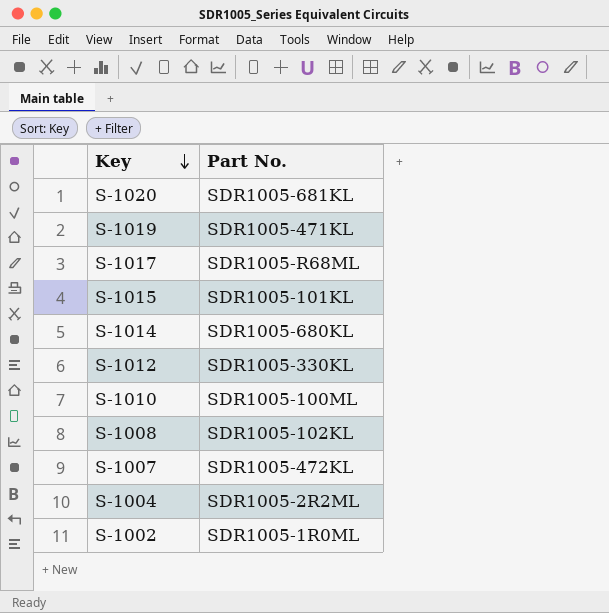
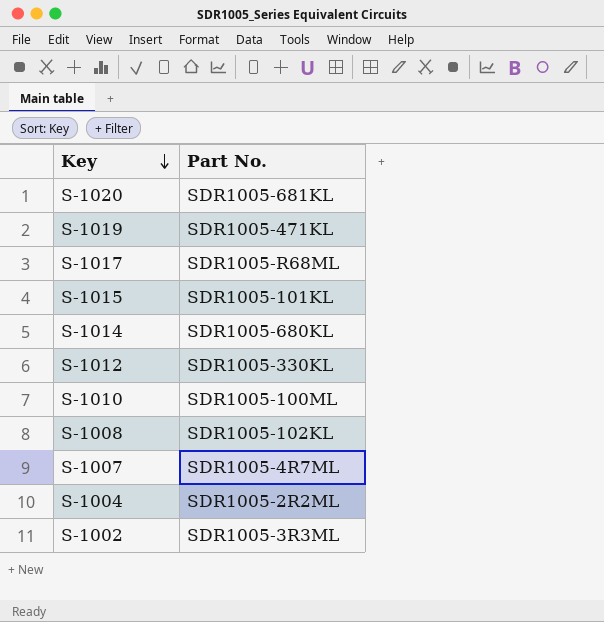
S-1007 | Part No.: SDR1005-472KL -> SDR1005-4R7ML
S-1002 | Part No.: SDR1005-1R0ML -> SDR1005-3R3ML

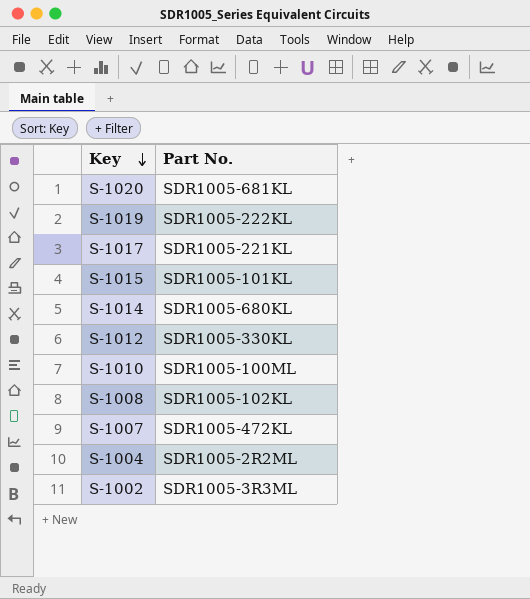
S-1019 | Part No.: SDR1005-471KL -> SDR1005-222KL
S-1017 | Part No.: SDR1005-R68ML -> SDR1005-221KL
S-1007 | Part No.: SDR1005-4R7ML -> SDR1005-472KL

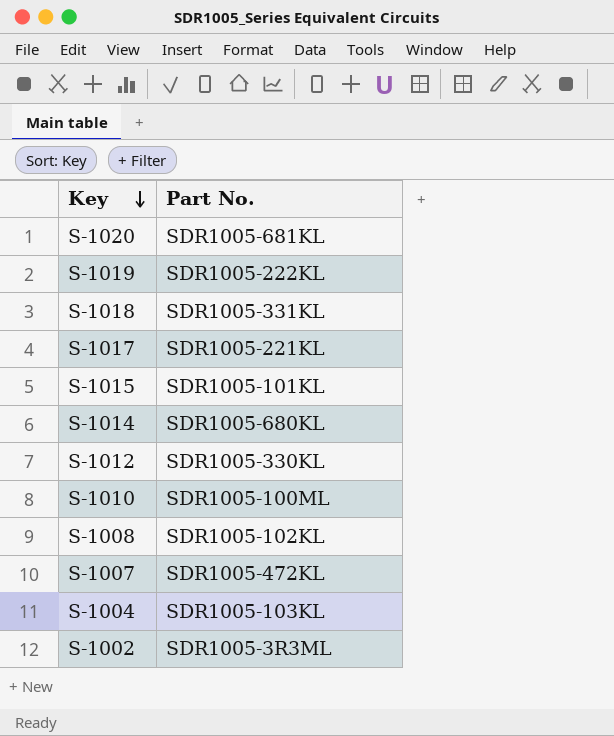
row S-1018: none -> SDR1005-331KL
S-1004 | Part No.: SDR1005-2R2ML -> SDR1005-103KL

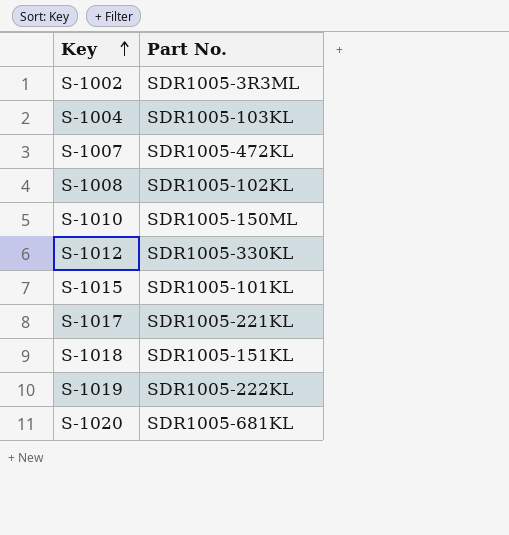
row order: Key descending -> Key ascending
row S-1014: SDR1005-680KL -> none
S-1010 | Part No.: SDR1005-100ML -> SDR1005-150ML
S-1018 | Part No.: SDR1005-331KL -> SDR1005-151KL

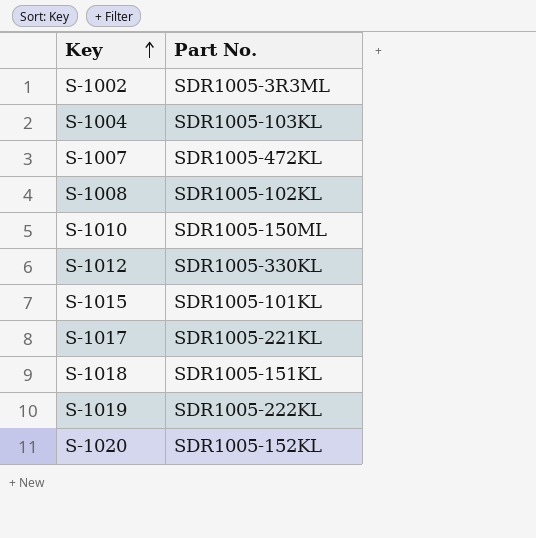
S-1020 | Part No.: SDR1005-681KL -> SDR1005-152KL

